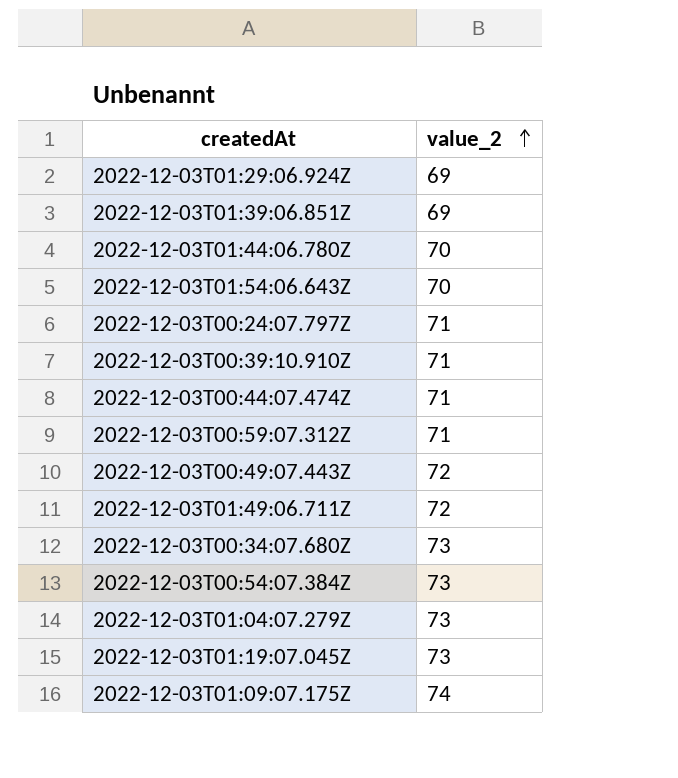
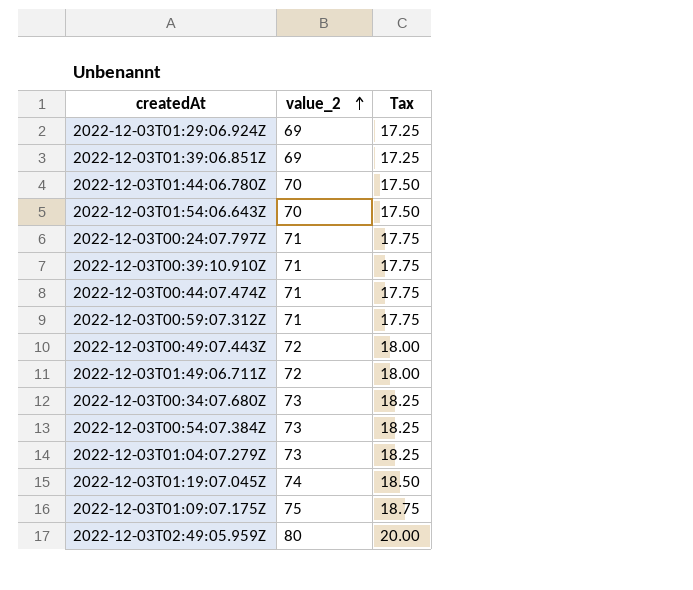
column Tax | formula: none -> [value_2] * 0.25
2022-12-03T01:19:07.045Z | value_2: 73 -> 74
2022-12-03T01:09:07.175Z | value_2: 74 -> 75
row 2022-12-03T02:49:05.959Z: none -> 80 | 20.00

